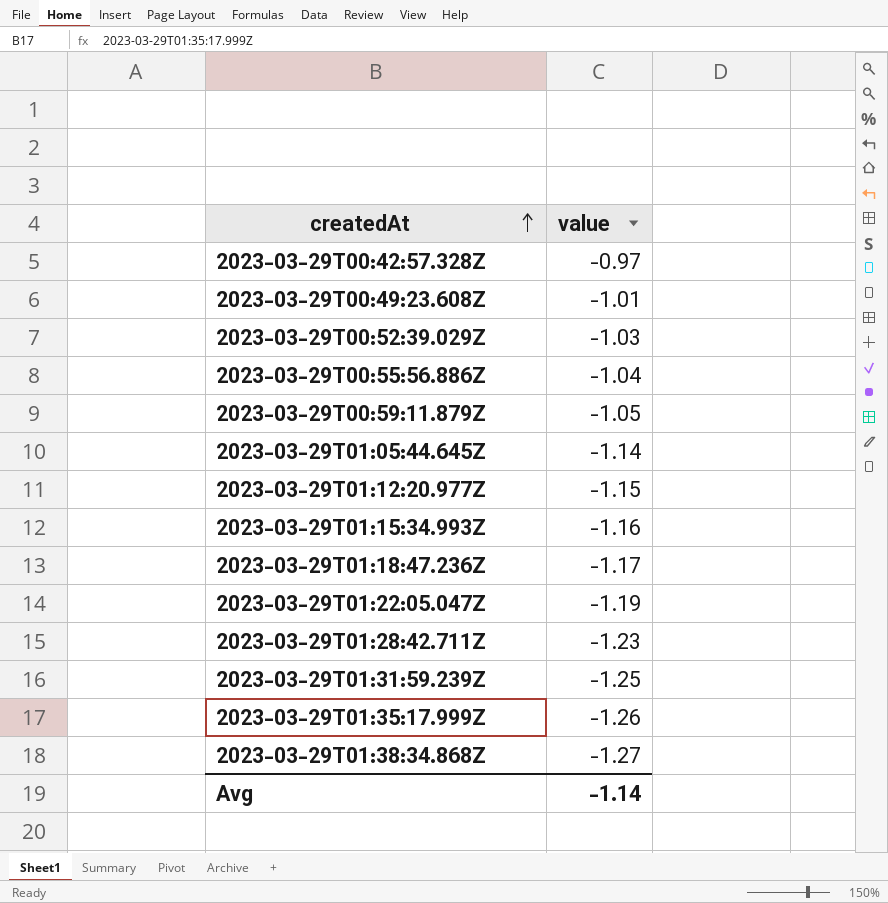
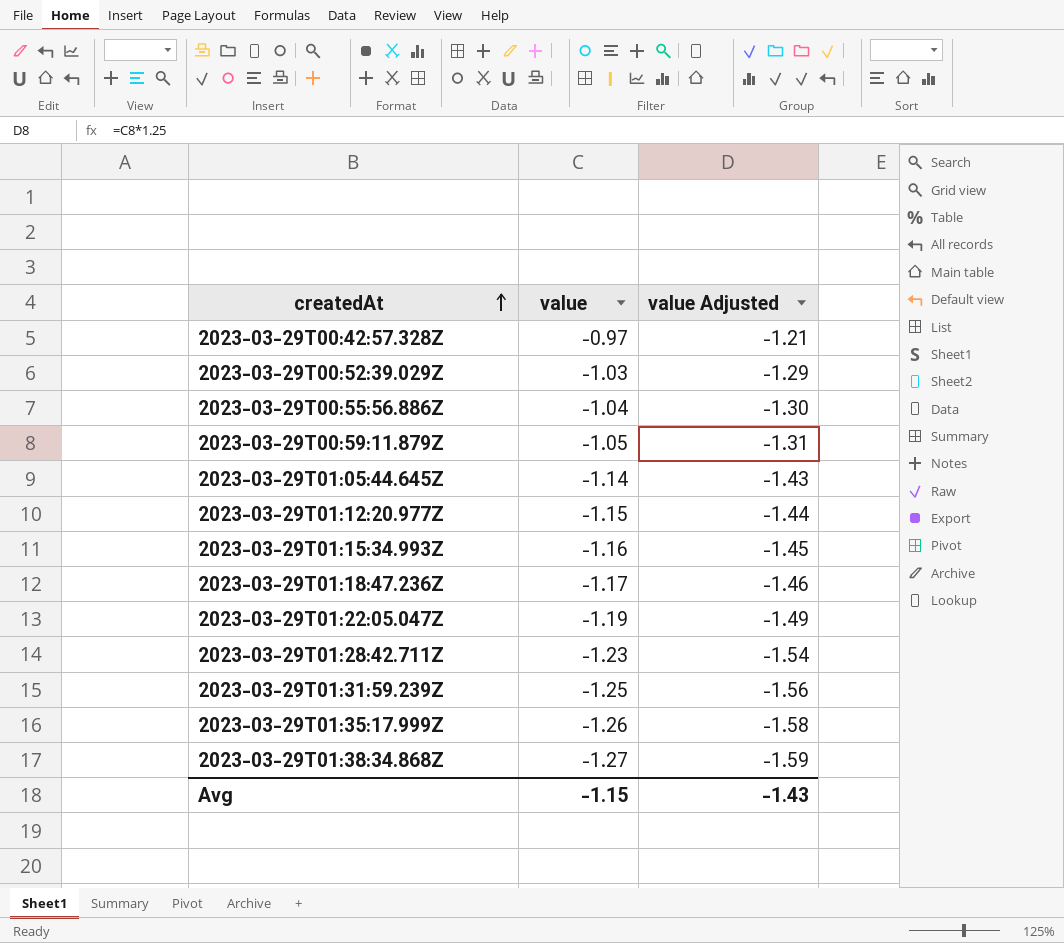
column value Adjusted | formula: none -> [value] * 1.25
row 2023-03-29T00:49:23.608Z: -1.01 -> none
Avg | value: -1.14 -> -1.15

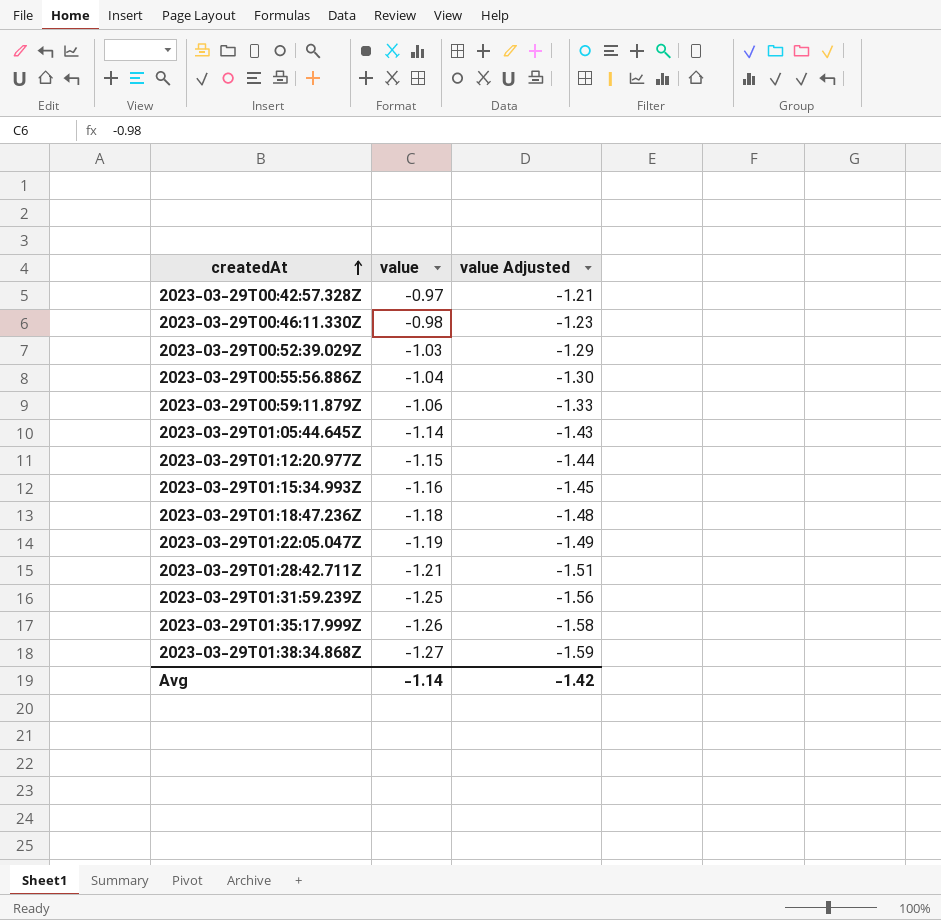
row 2023-03-29T00:46:11.330Z: none -> -0.98 | -1.23
2023-03-29T00:59:11.879Z | value: -1.05 -> -1.06
2023-03-29T00:59:11.879Z | value Adjusted: -1.31 -> -1.33
2023-03-29T01:18:47.236Z | value: -1.17 -> -1.18
2023-03-29T01:18:47.236Z | value Adjusted: -1.46 -> -1.48
2023-03-29T01:28:42.711Z | value: -1.23 -> -1.21
2023-03-29T01:28:42.711Z | value Adjusted: -1.54 -> -1.51
Avg | value: -1.15 -> -1.14
Avg | value Adjusted: -1.43 -> -1.42

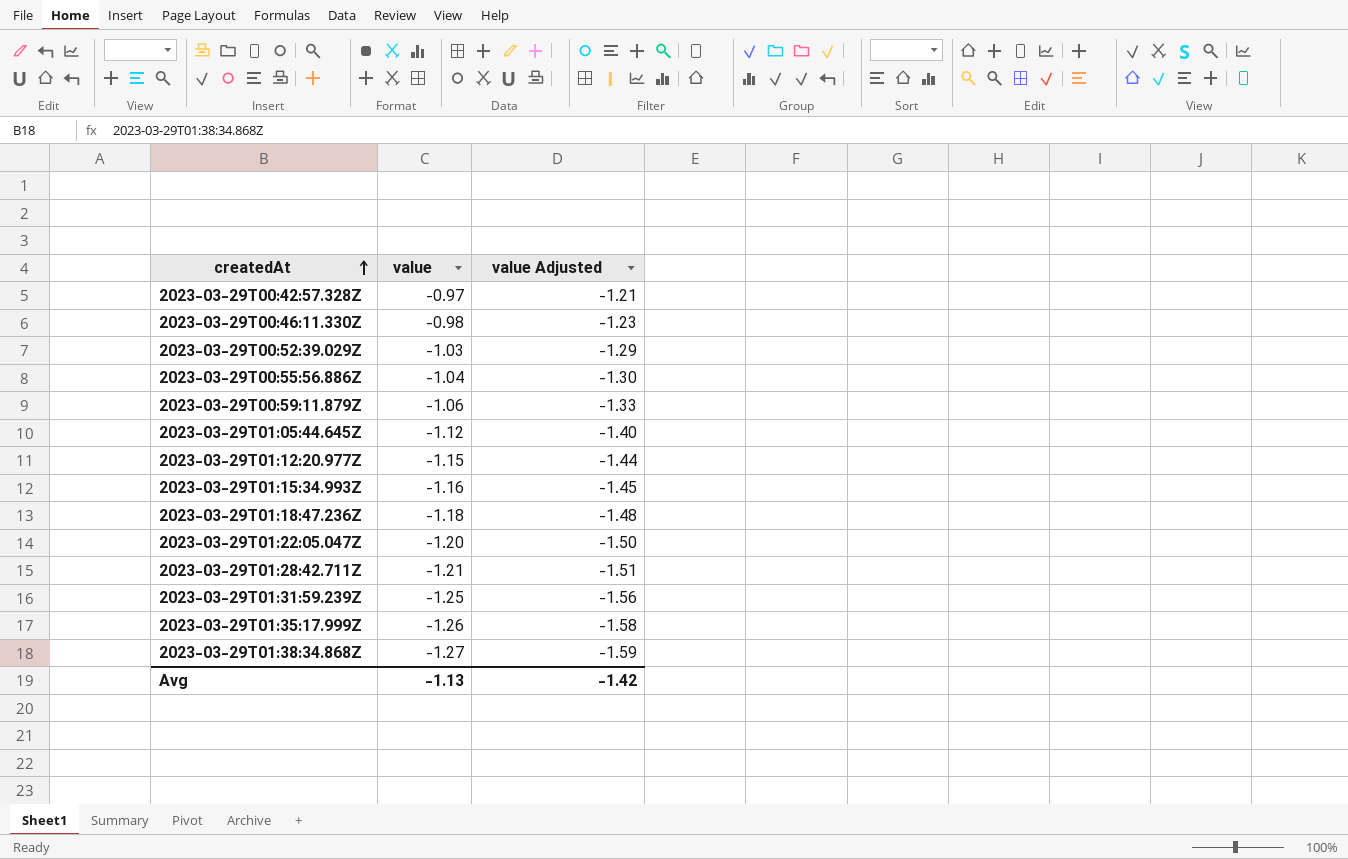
2023-03-29T01:05:44.645Z | value: -1.14 -> -1.12
2023-03-29T01:05:44.645Z | value Adjusted: -1.43 -> -1.40
2023-03-29T01:22:05.047Z | value: -1.19 -> -1.20
2023-03-29T01:22:05.047Z | value Adjusted: -1.49 -> -1.50
Avg | value: -1.14 -> -1.13

